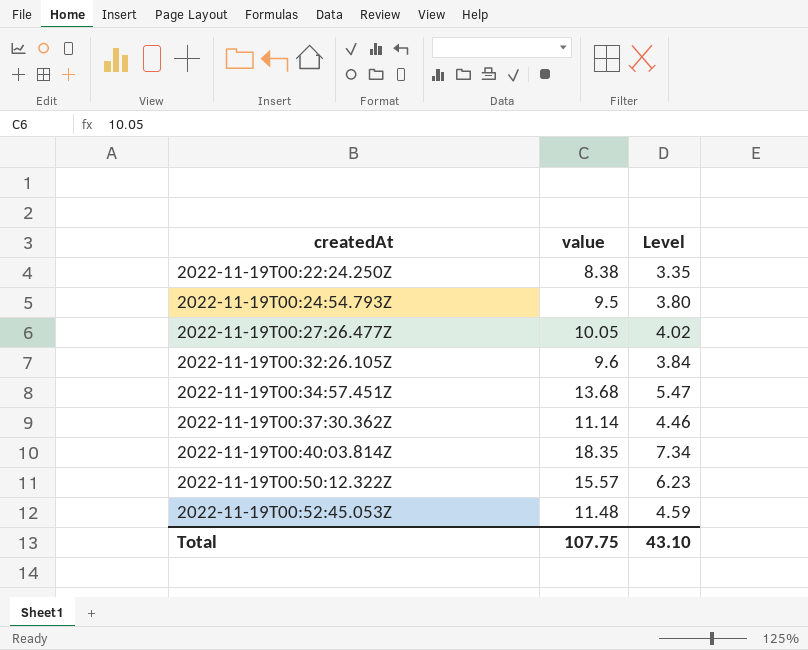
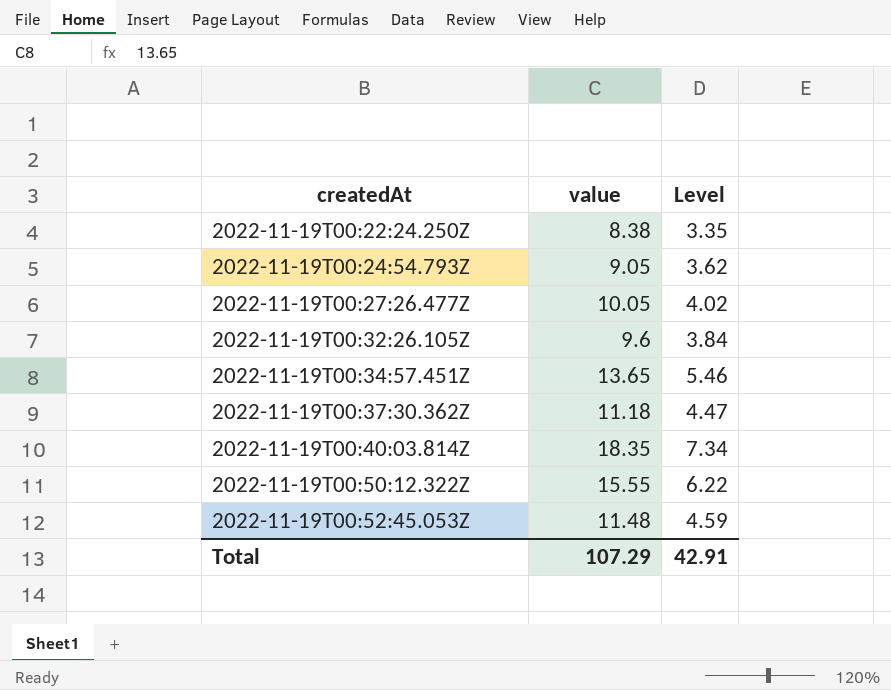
2022-11-19T00:24:54.793Z | value: 9.5 -> 9.05
2022-11-19T00:24:54.793Z | Level: 3.80 -> 3.62
2022-11-19T00:34:57.451Z | value: 13.68 -> 13.65
2022-11-19T00:34:57.451Z | Level: 5.47 -> 5.46
2022-11-19T00:37:30.362Z | value: 11.14 -> 11.18
2022-11-19T00:37:30.362Z | Level: 4.46 -> 4.47
2022-11-19T00:50:12.322Z | value: 15.57 -> 15.55
2022-11-19T00:50:12.322Z | Level: 6.23 -> 6.22
Total | value: 107.75 -> 107.29
Total | Level: 43.10 -> 42.91

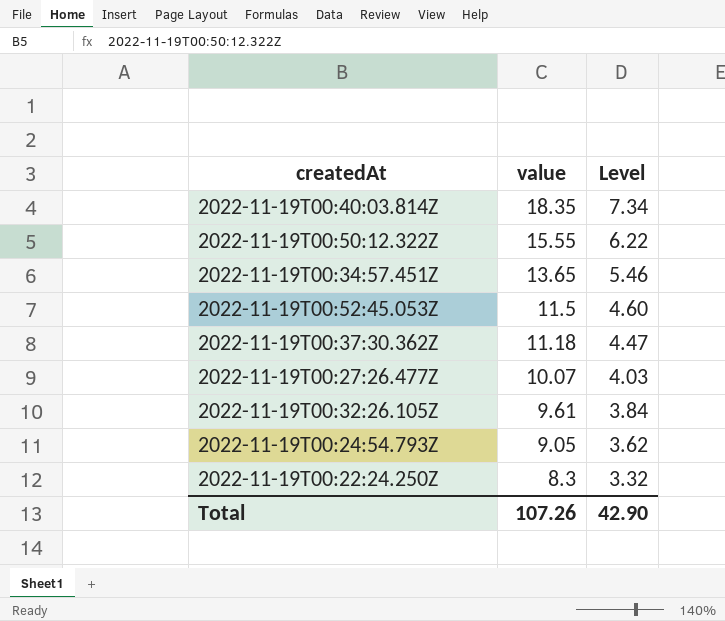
row order: createdAt ascending -> value descending
2022-11-19T00:52:45.053Z | value: 11.48 -> 11.5
2022-11-19T00:52:45.053Z | Level: 4.59 -> 4.60
2022-11-19T00:27:26.477Z | value: 10.05 -> 10.07
2022-11-19T00:27:26.477Z | Level: 4.02 -> 4.03
2022-11-19T00:32:26.105Z | value: 9.6 -> 9.61
2022-11-19T00:22:24.250Z | value: 8.38 -> 8.3
2022-11-19T00:22:24.250Z | Level: 3.35 -> 3.32
Total | value: 107.29 -> 107.26
Total | Level: 42.91 -> 42.90

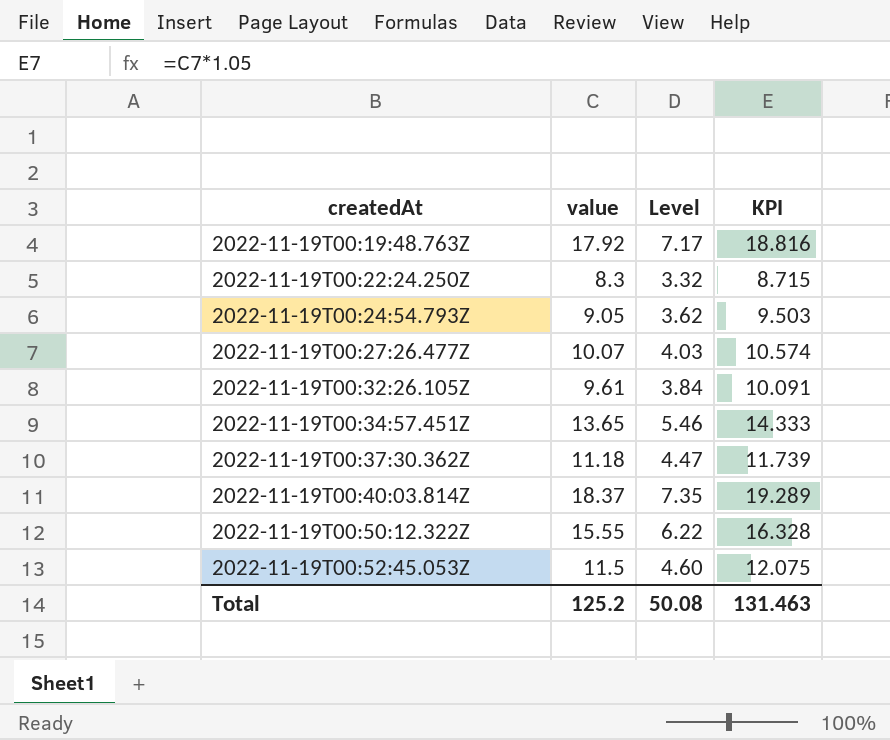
row order: value descending -> createdAt ascending
column KPI | formula: none -> [value] * 1.05
row 2022-11-19T00:19:48.763Z: none -> 17.92 | 7.17 | 18.816
2022-11-19T00:40:03.814Z | value: 18.35 -> 18.37
2022-11-19T00:40:03.814Z | Level: 7.34 -> 7.35
Total | value: 107.26 -> 125.2
Total | Level: 42.90 -> 50.08

